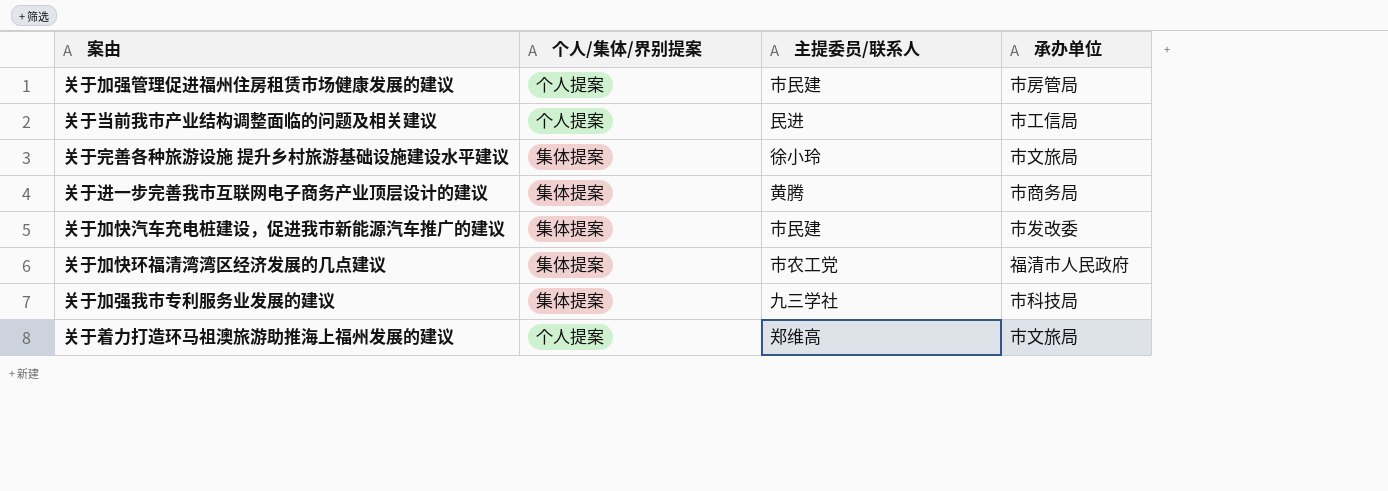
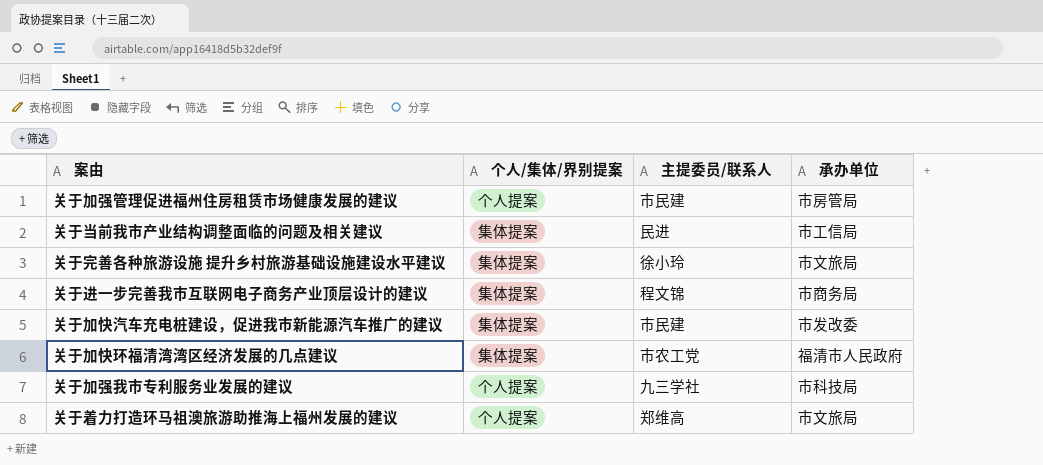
关于当前我市产业结构调整面临的问题及相关建议 | 个人/集体/界别提案: 个人提案 -> 集体提案
关于进一步完善我市互联网电子商务产业顶层设计的建议 | 主提委员/联系人: 黄腾 -> 程文锦
关于加强我市专利服务业发展的建议 | 个人/集体/界别提案: 集体提案 -> 个人提案

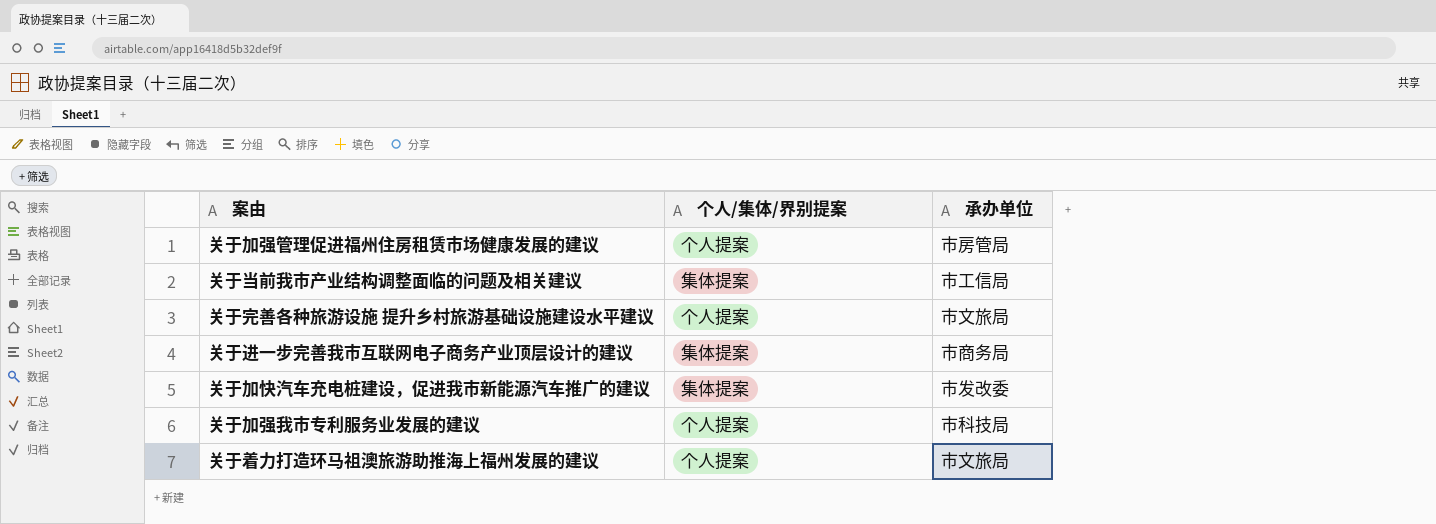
column 主提委员/联系人 | position: 3 -> none
row 关于加快环福清湾湾区经济发展的几点建议: 集体提案 | 市农工党 | 福清市人民政府 -> none
关于完善各种旅游设施 提升乡村旅游基础设施建设水平建议 | 个人/集体/界别提案: 集体提案 -> 个人提案

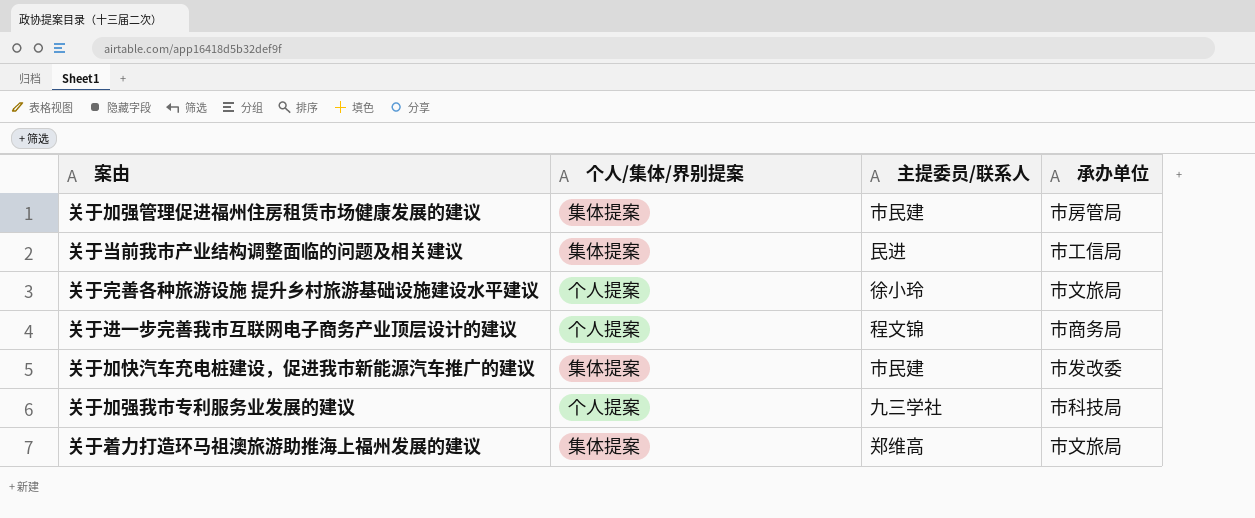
column 主提委员/联系人 | position: none -> 3
关于加强管理促进福州住房租赁市场健康发展的建议 | 个人/集体/界别提案: 个人提案 -> 集体提案
关于进一步完善我市互联网电子商务产业顶层设计的建议 | 个人/集体/界别提案: 集体提案 -> 个人提案
关于着力打造环马祖澳旅游助推海上福州发展的建议 | 个人/集体/界别提案: 个人提案 -> 集体提案

